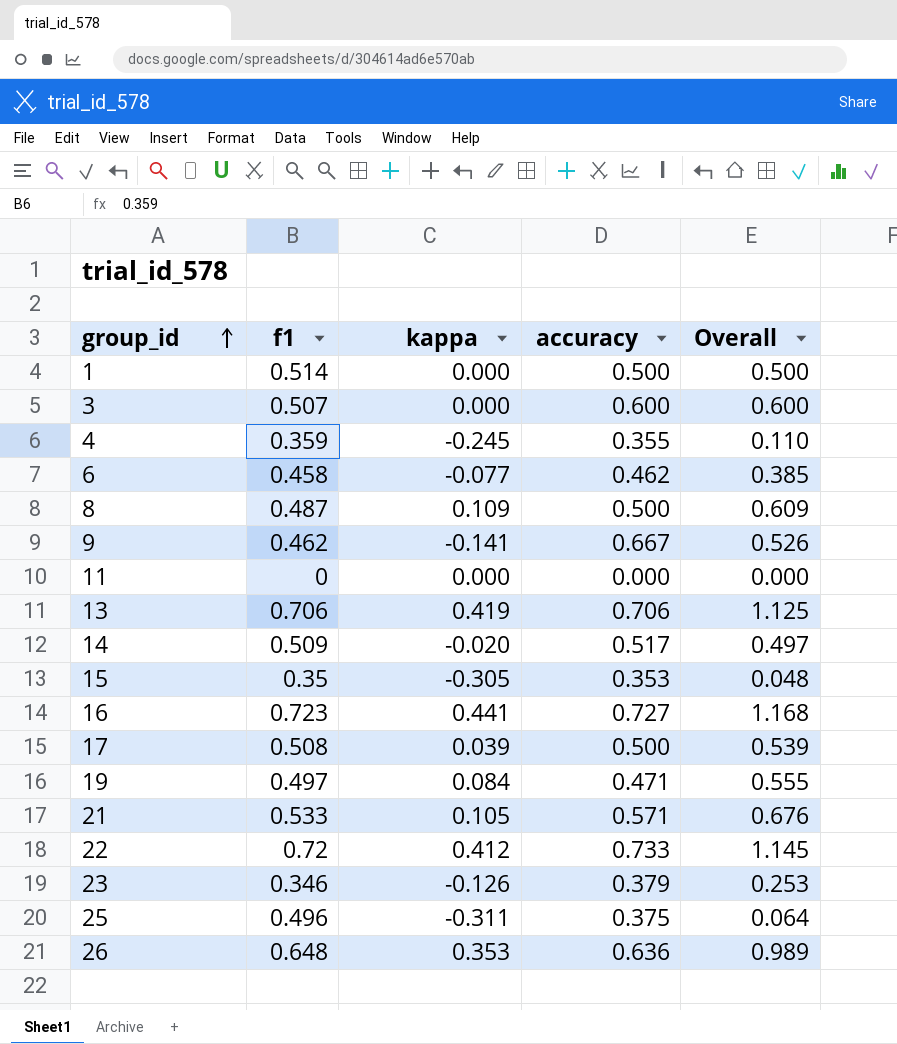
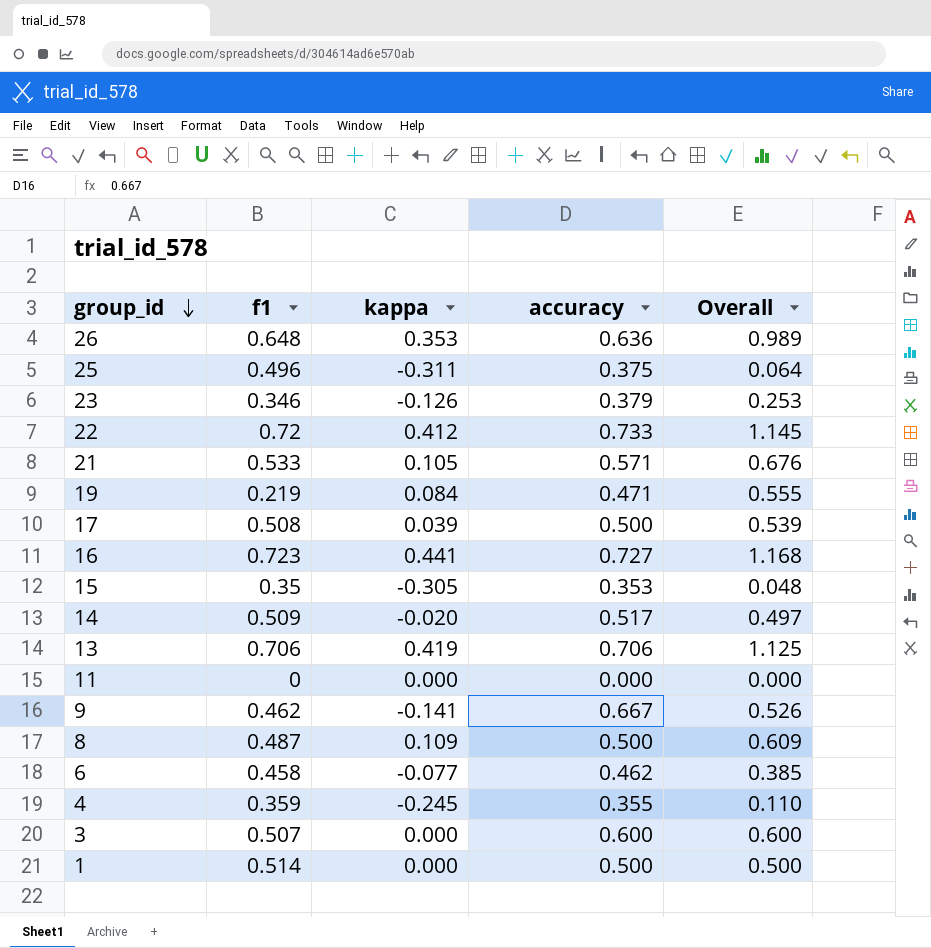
row order: group_id ascending -> group_id descending
19 | f1: 0.497 -> 0.219

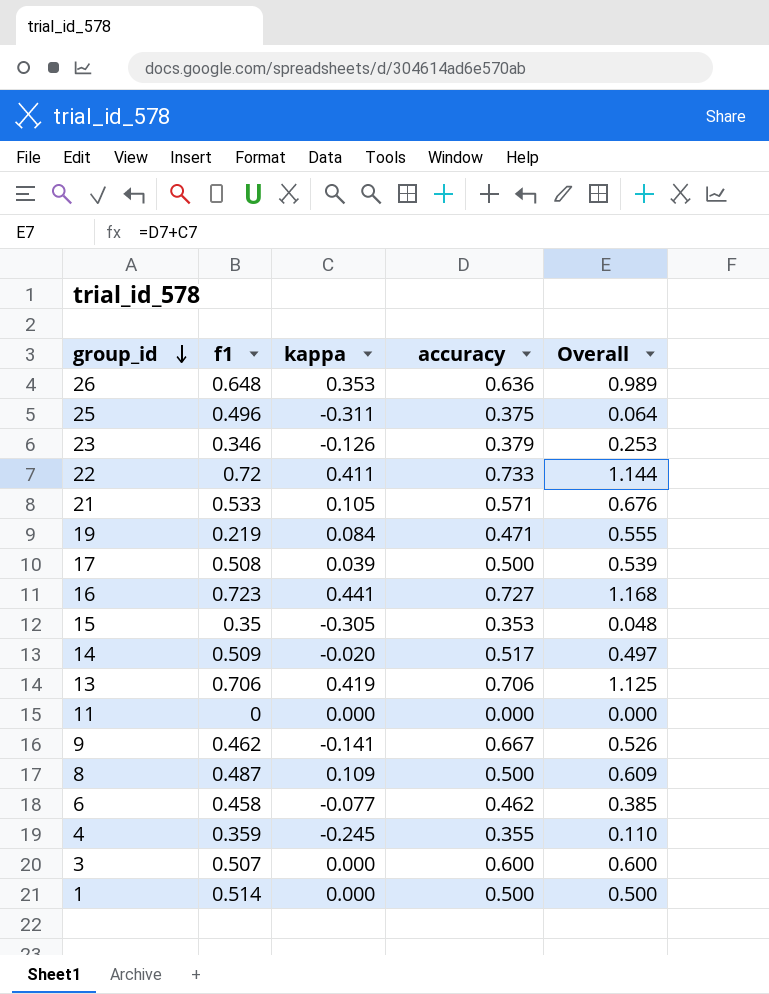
22 | kappa: 0.412 -> 0.411
22 | Overall: 1.145 -> 1.144

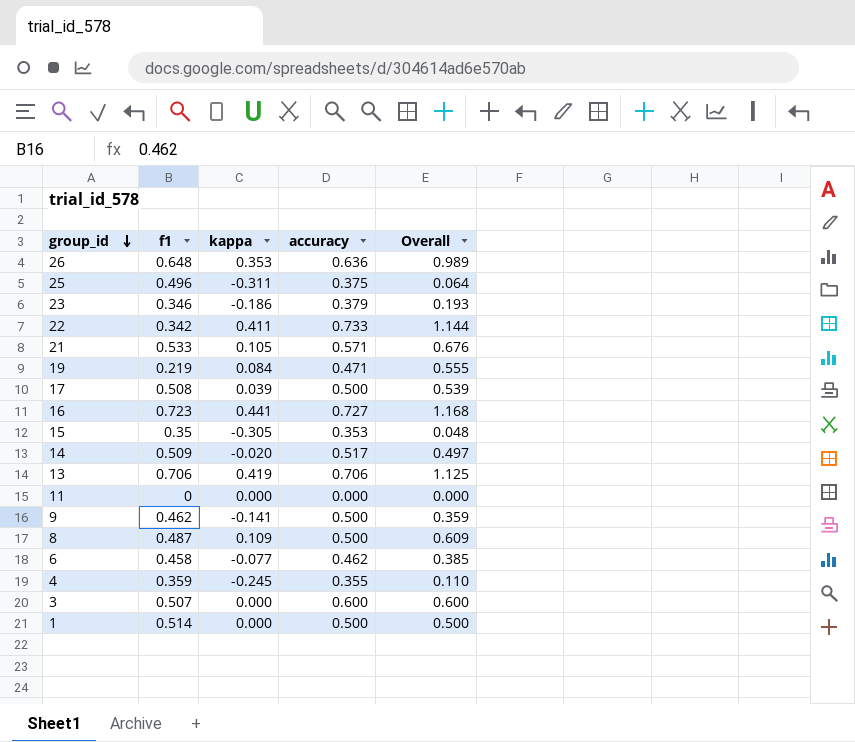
23 | kappa: -0.126 -> -0.186
23 | Overall: 0.253 -> 0.193
22 | f1: 0.72 -> 0.342
9 | accuracy: 0.667 -> 0.500
9 | Overall: 0.526 -> 0.359

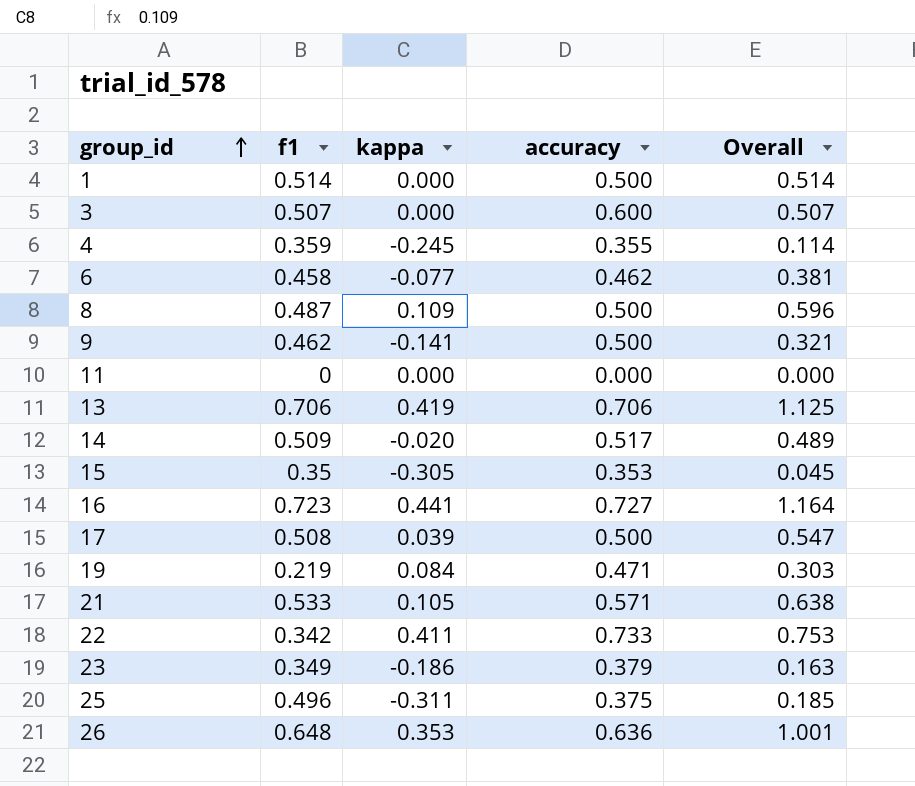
row order: group_id descending -> group_id ascending
column Overall | formula: [kappa] + [accuracy] -> [f1] + [kappa]
23 | f1: 0.346 -> 0.349

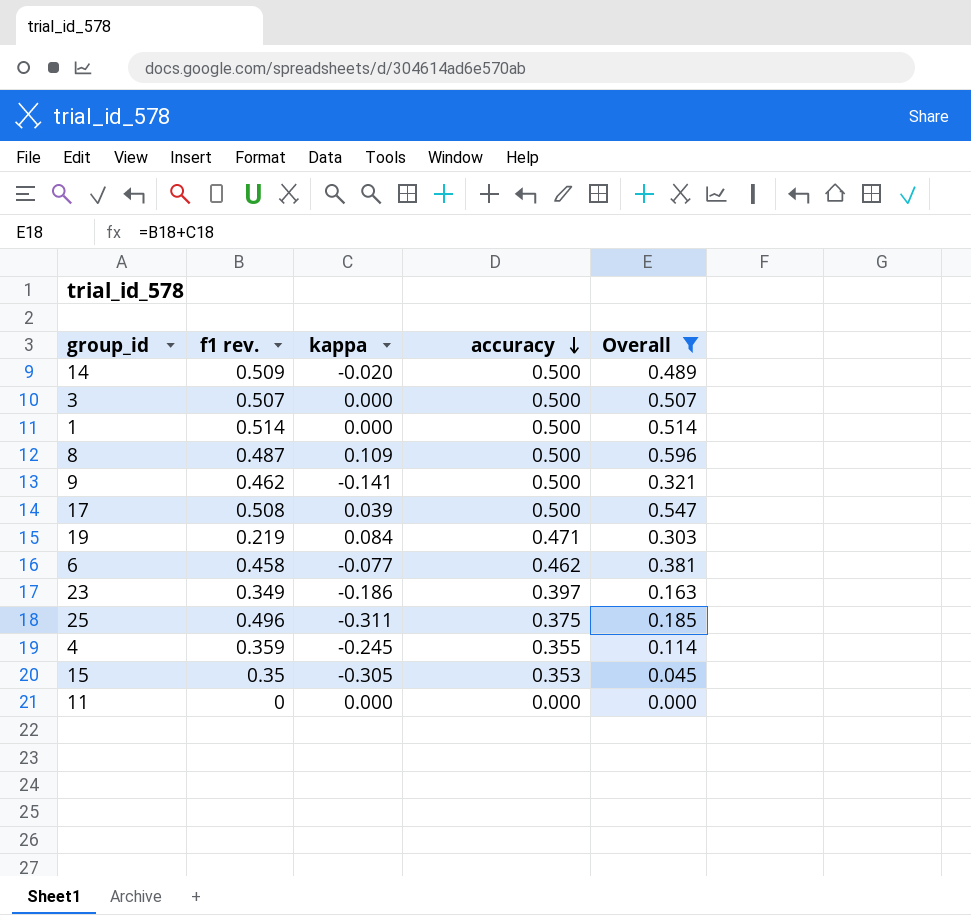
filter: none -> Overall <= 0.596
row order: group_id ascending -> accuracy descending
column name: f1 -> f1 rev.
14 | accuracy: 0.517 -> 0.500
3 | accuracy: 0.600 -> 0.500
23 | accuracy: 0.379 -> 0.397

